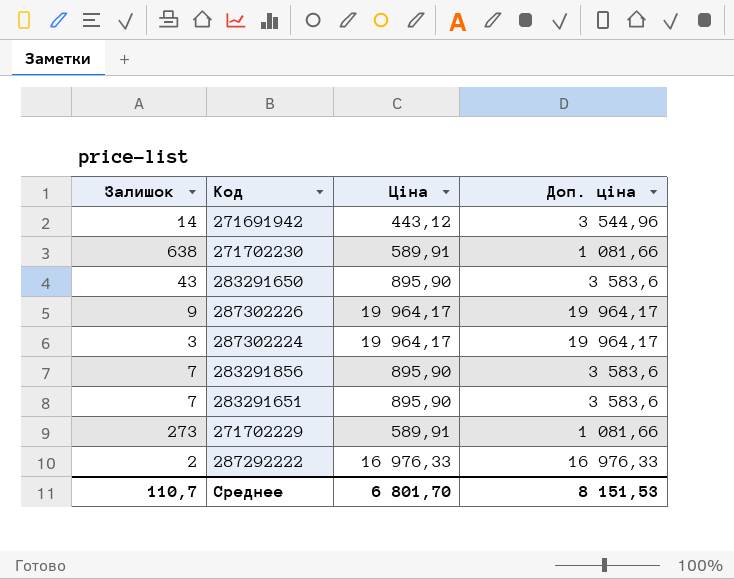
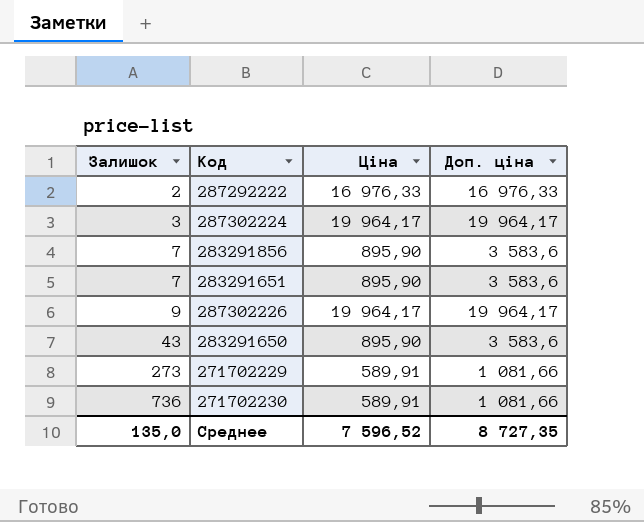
row order: none -> Залишок ascending
row 271691942: 14 | 443,12 | 3 544,96 -> none
271702230 | Залишок: 638 -> 736
Среднее | Залишок: 110,7 -> 135,0
Среднее | Ціна: 6 801,70 -> 7 596,52
Среднее | Доп. ціна: 8 151,53 -> 8 727,35

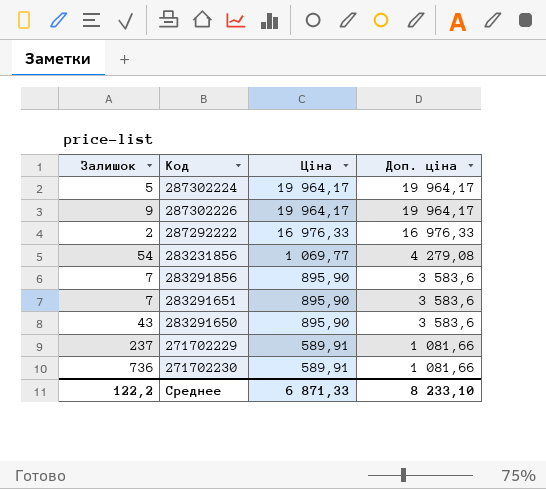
row order: Залишок ascending -> Ціна descending
287302224 | Залишок: 3 -> 5
row 283231856: none -> 54 | 1 069,77 | 4 279,08
271702229 | Залишок: 273 -> 237
Среднее | Залишок: 135,0 -> 122,2
Среднее | Ціна: 7 596,52 -> 6 871,33
Среднее | Доп. ціна: 8 727,35 -> 8 233,10

